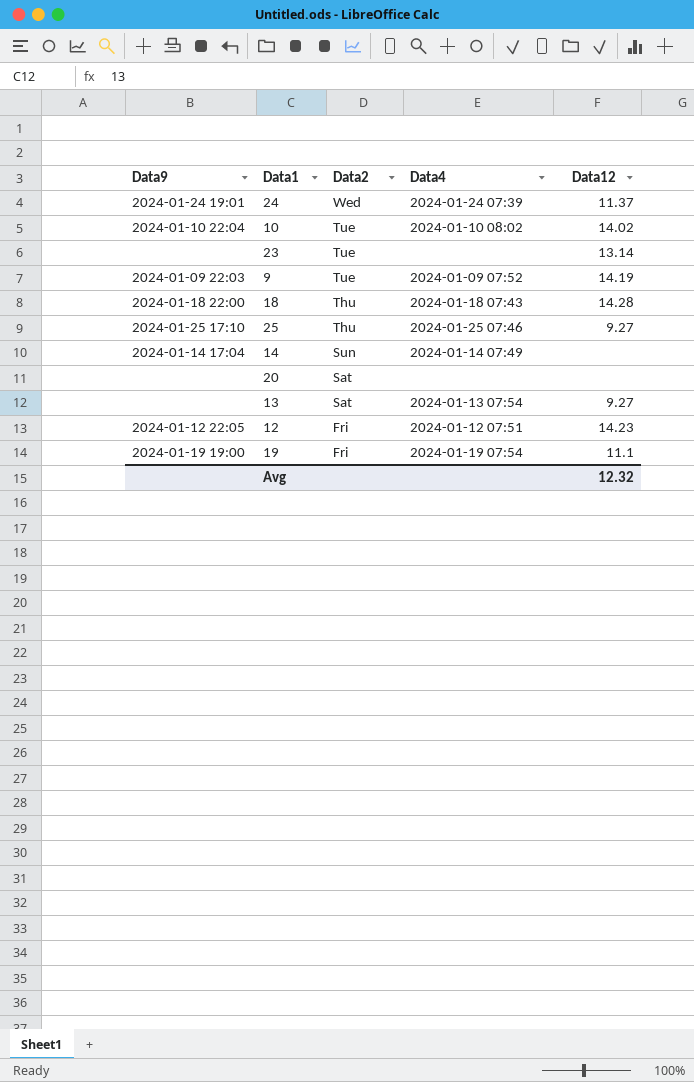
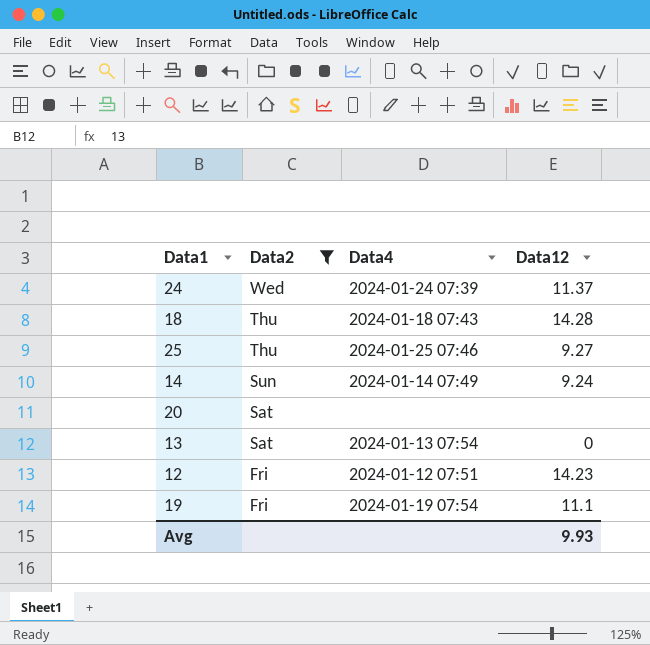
filter: none -> Data2 != Tue
column Data9 | position: 1 -> none
14 | Data12: none -> 9.24
13 | Data12: 9.27 -> 0
Avg | Data12: 12.32 -> 9.93

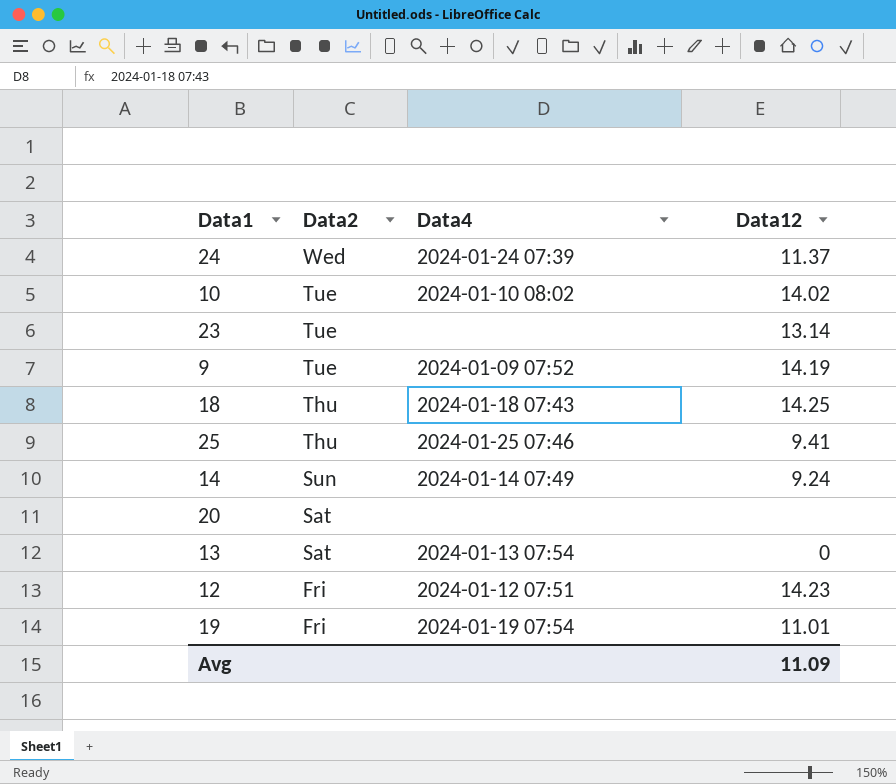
filter: Data2 != Tue -> none
18 | Data12: 14.28 -> 14.25
25 | Data12: 9.27 -> 9.41
19 | Data12: 11.1 -> 11.01
Avg | Data12: 9.93 -> 11.09

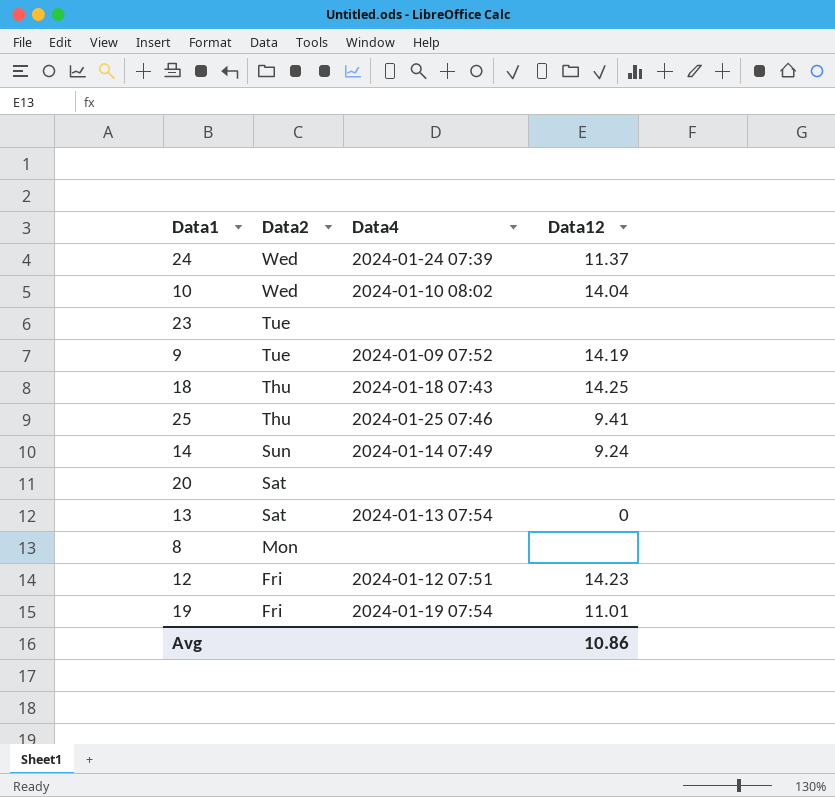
10 | Data2: Tue -> Wed
10 | Data12: 14.02 -> 14.04
23 | Data12: 13.14 -> none
row 8: none -> Mon | none | none
Avg | Data12: 11.09 -> 10.86

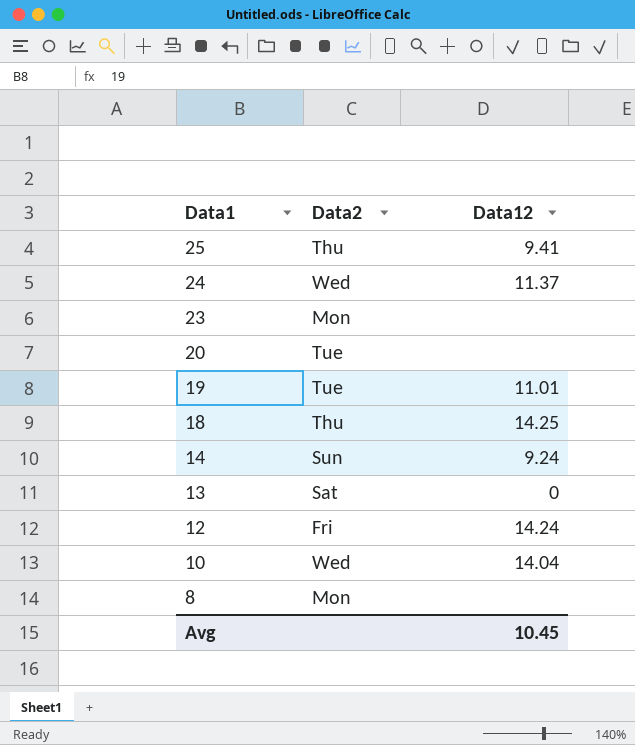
row order: Data2 descending -> Data1 descending
column Data4 | position: 3 -> none
row 9: Tue | 2024-01-09 07:52 | 14.19 -> none
23 | Data2: Tue -> Mon
20 | Data2: Sat -> Tue
19 | Data2: Fri -> Tue
12 | Data12: 14.23 -> 14.24
Avg | Data12: 10.86 -> 10.45

